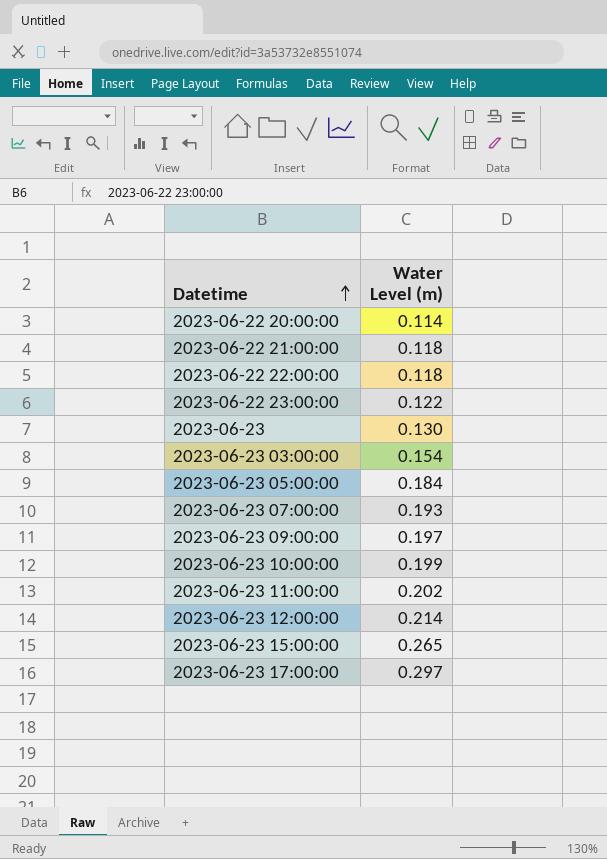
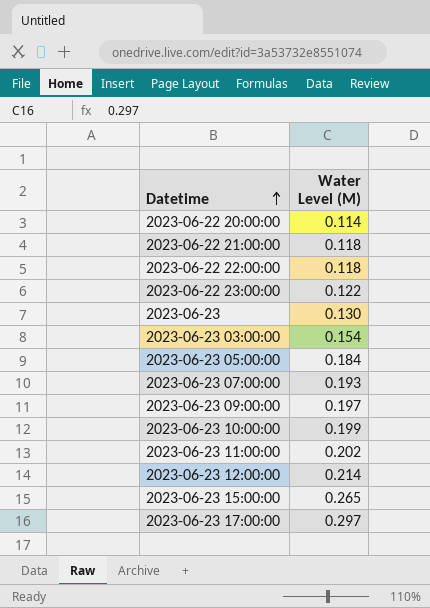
column name: Water Level (m) -> Water Level (M)

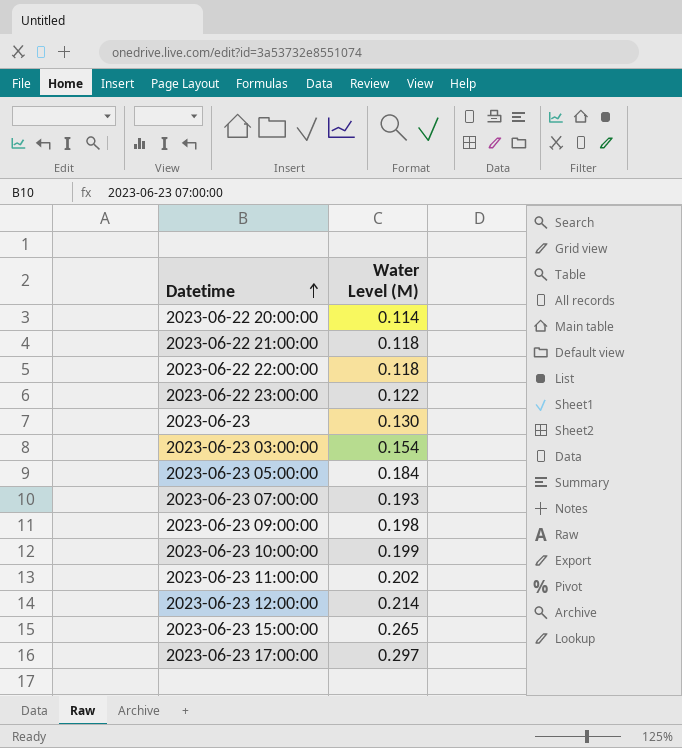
2023-06-23 09:00:00 | Water Level (M): 0.197 -> 0.198

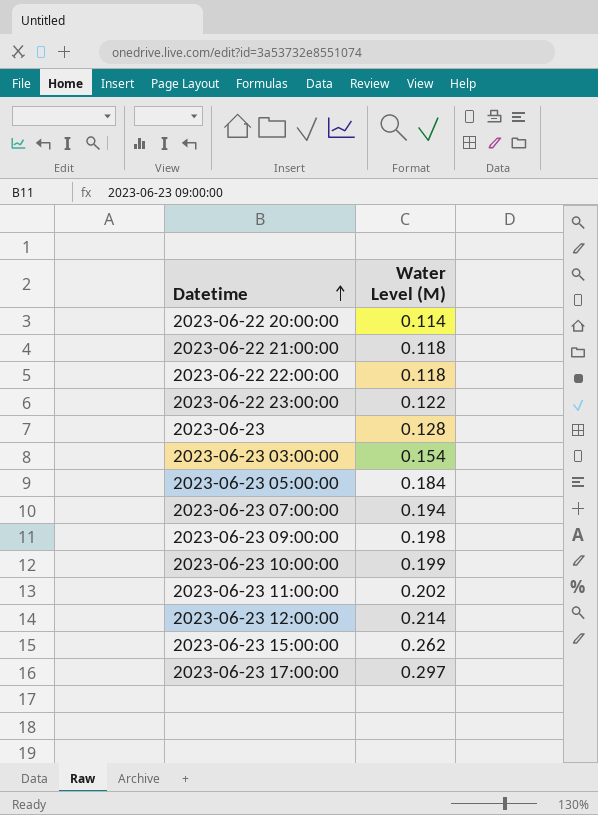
2023-06-23 | Water Level (M): 0.130 -> 0.128
2023-06-23 07:00:00 | Water Level (M): 0.193 -> 0.194
2023-06-23 15:00:00 | Water Level (M): 0.265 -> 0.262

